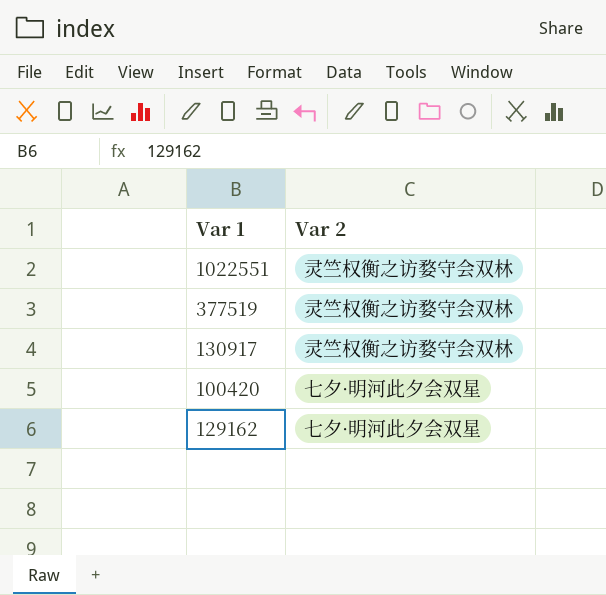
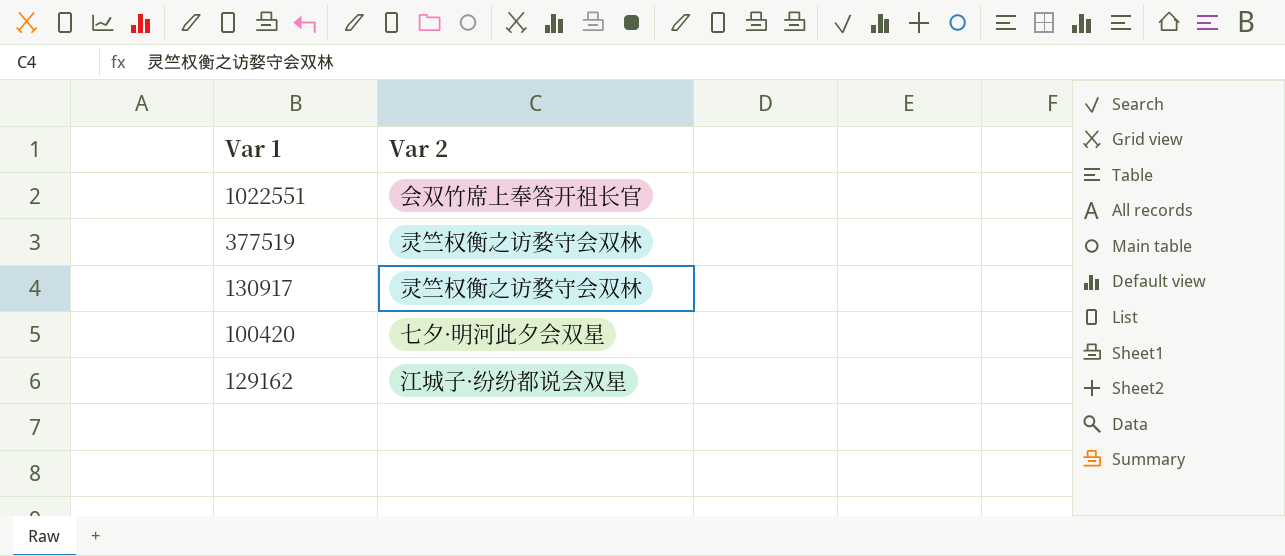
1022551 | Var 2: 灵竺权衡之访婺守会双林 -> 会双竹席上奉答开祖长官
129162 | Var 2: 七夕·明河此夕会双星 -> 江城子·纷纷都说会双星

